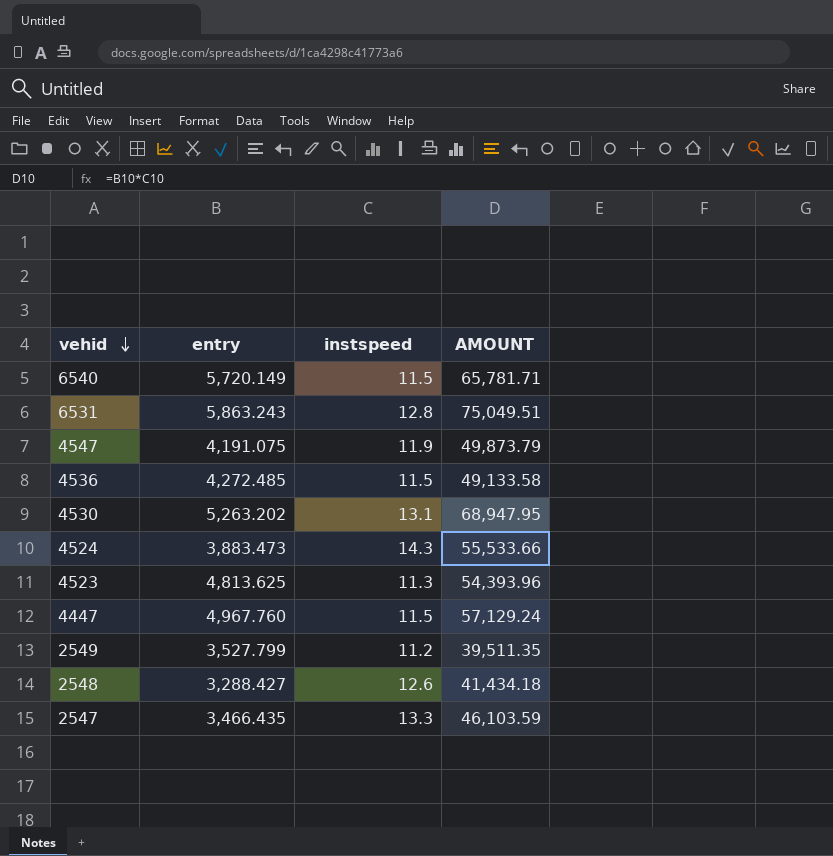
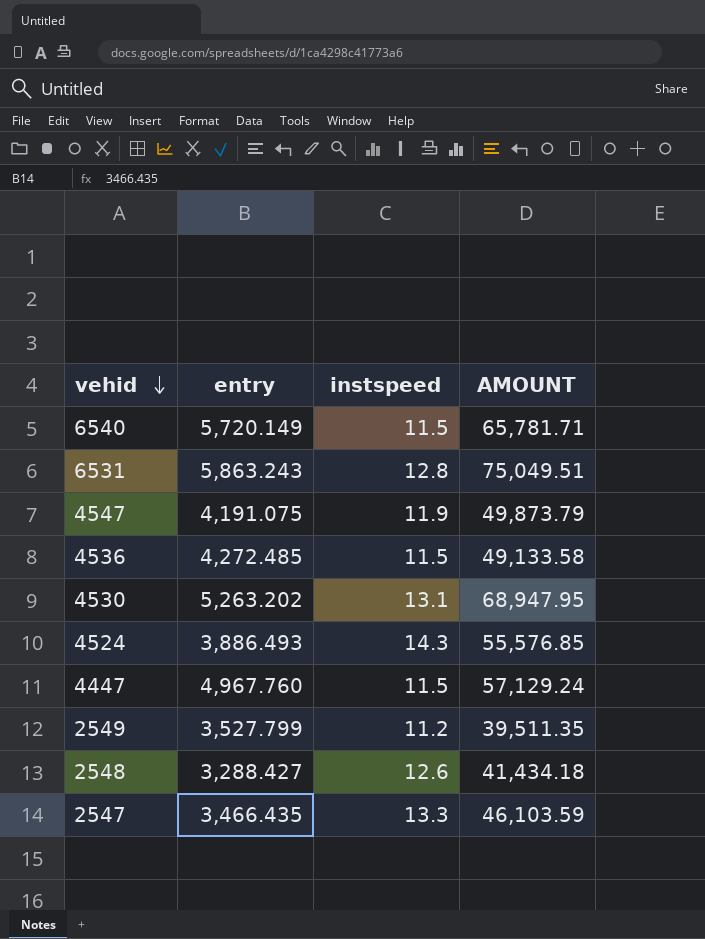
row 4523: 4,813.625 | 11.3 | 54,393.96 -> none
4524 | entry: 3,883.473 -> 3,886.493
4524 | AMOUNT: 55,533.66 -> 55,576.85

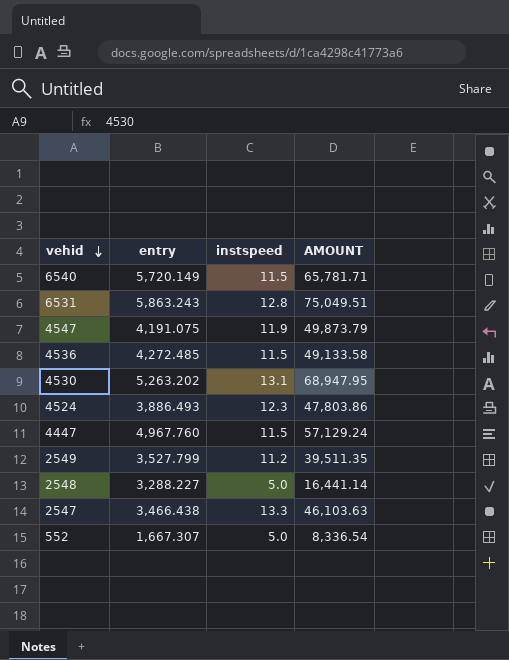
4524 | instspeed: 14.3 -> 12.3
4524 | AMOUNT: 55,576.85 -> 47,803.86
2548 | entry: 3,288.427 -> 3,288.227
2548 | instspeed: 12.6 -> 5.0
2548 | AMOUNT: 41,434.18 -> 16,441.14
2547 | entry: 3,466.435 -> 3,466.438
2547 | AMOUNT: 46,103.59 -> 46,103.63
row 552: none -> 1,667.307 | 5.0 | 8,336.54

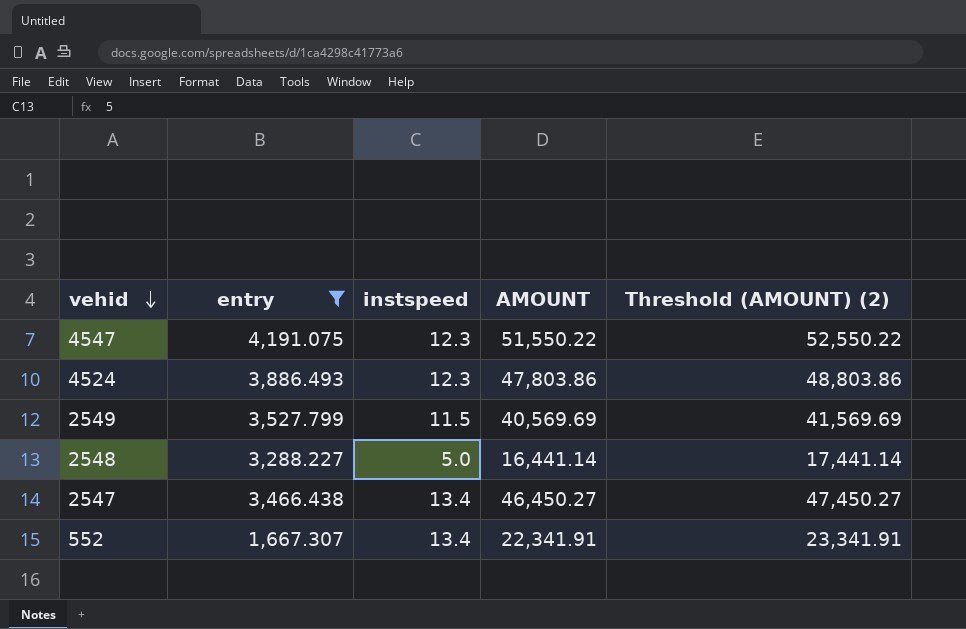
filter: none -> entry <= 4,191.075
column Threshold (AMOUNT) (2) | formula: none -> [AMOUNT] + 1000
4547 | instspeed: 11.9 -> 12.3
4547 | AMOUNT: 49,873.79 -> 51,550.22
2549 | instspeed: 11.2 -> 11.5
2549 | AMOUNT: 39,511.35 -> 40,569.69
2547 | instspeed: 13.3 -> 13.4
2547 | AMOUNT: 46,103.63 -> 46,450.27
552 | instspeed: 5.0 -> 13.4
552 | AMOUNT: 8,336.54 -> 22,341.91

